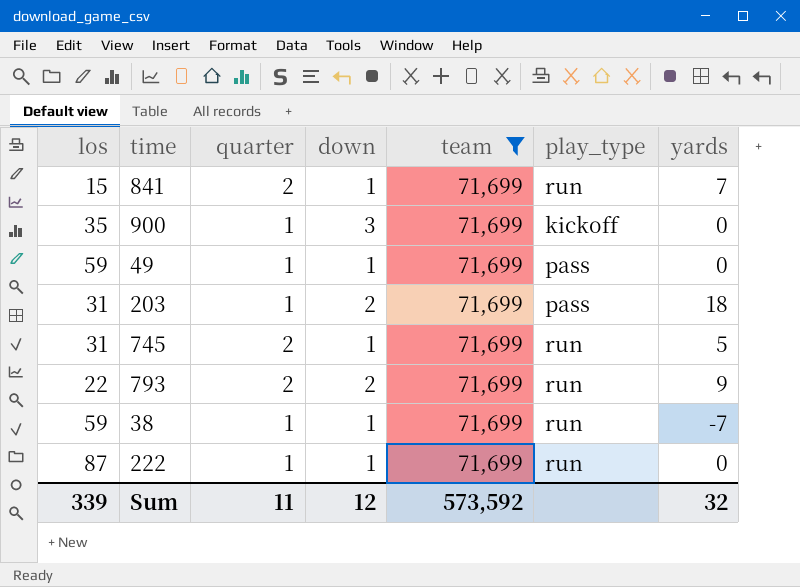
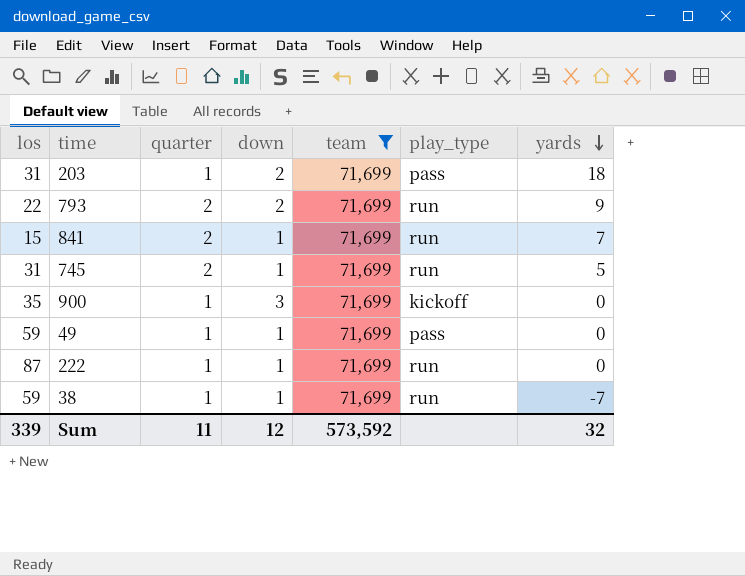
row order: none -> yards descending

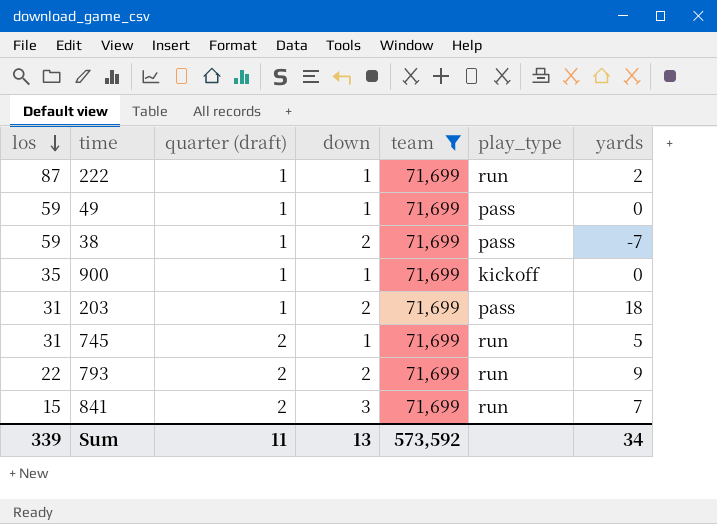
row order: yards descending -> los descending
column name: quarter -> quarter (draft)
222 | yards: 0 -> 2
38 | down: 1 -> 2
38 | play_type: run -> pass
900 | down: 3 -> 1
841 | down: 1 -> 3
Sum | down: 12 -> 13
Sum | yards: 32 -> 34

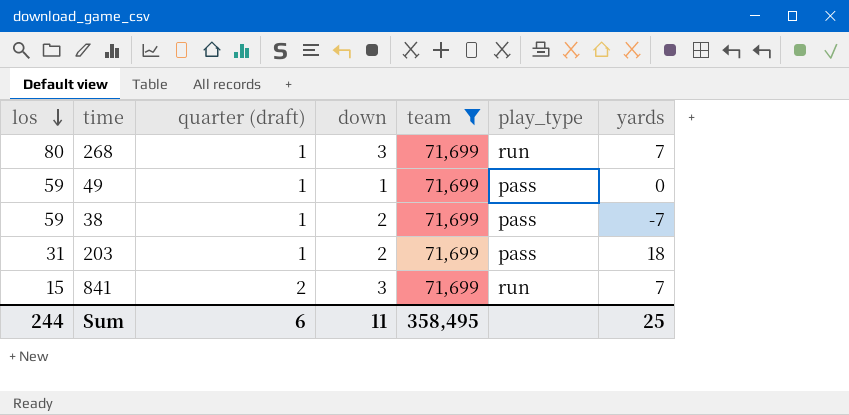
row 222: 87 | 1 | 1 | 71,699 | run | 2 -> none
row 900: 35 | 1 | 1 | 71,699 | kickoff | 0 -> none
row 745: 31 | 2 | 1 | 71,699 | run | 5 -> none
row 793: 22 | 2 | 2 | 71,699 | run | 9 -> none
row 268: none -> 80 | 1 | 3 | 71,699 | run | 7
Sum | los: 339 -> 244
Sum | quarter (draft): 11 -> 6
Sum | down: 13 -> 11
Sum | team: 573,592 -> 358,495
Sum | yards: 34 -> 25

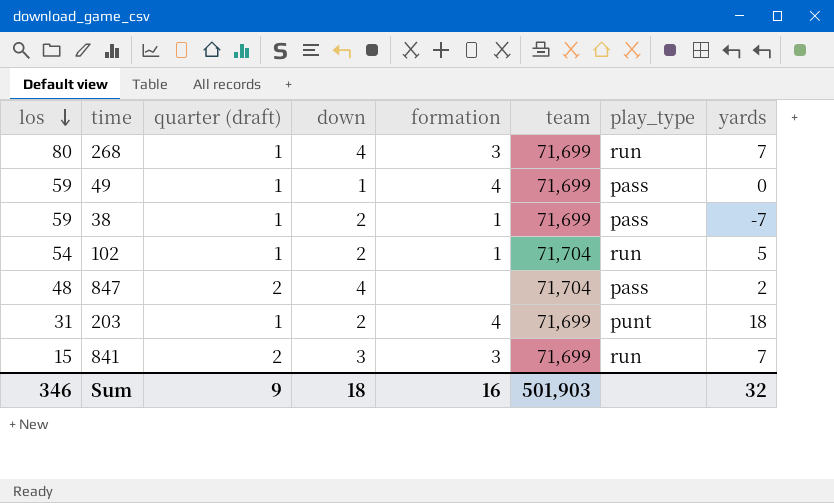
filter: team = 71,699 -> none
column formation | position: none -> 5
268 | down: 3 -> 4
203 | play_type: pass -> punt
Sum | los: 244 -> 346
Sum | quarter (draft): 6 -> 9
Sum | down: 11 -> 18
Sum | team: 358,495 -> 501,903
Sum | yards: 25 -> 32

